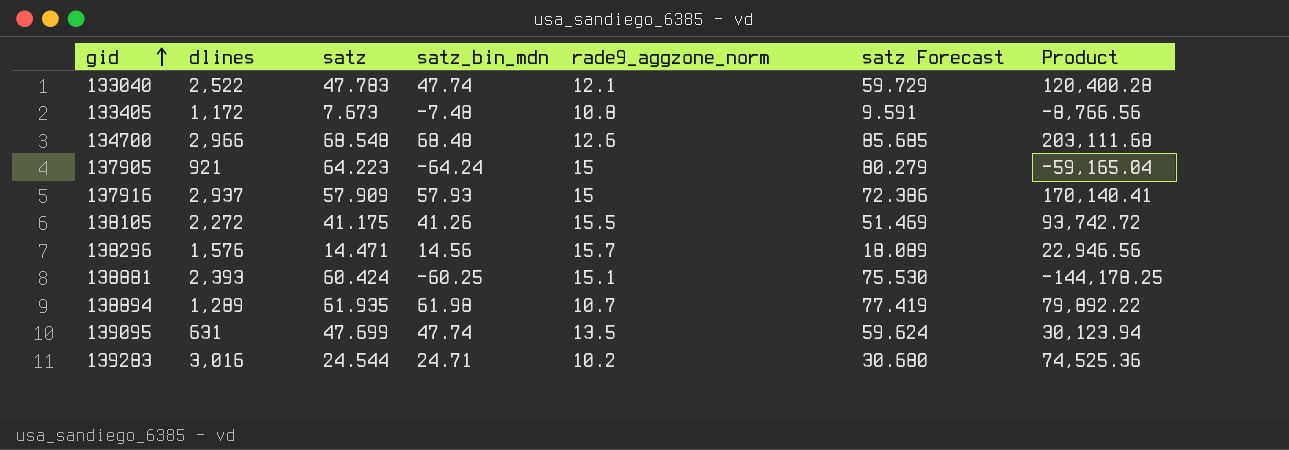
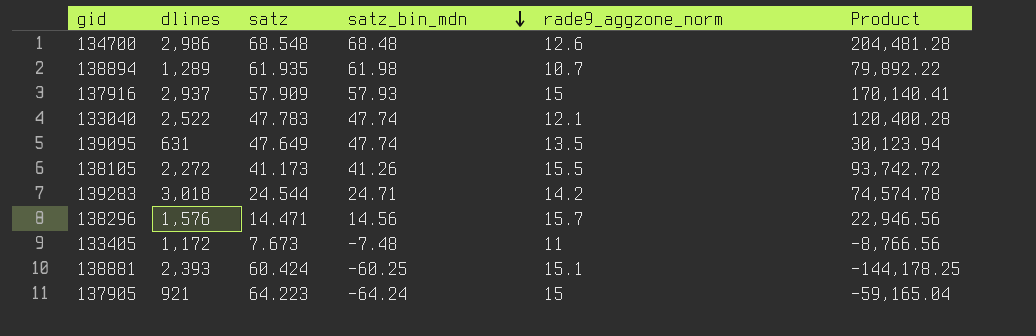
row order: gid ascending -> satz_bin_mdn descending
column satz Forecast | formula: [satz] * 1.25 -> none
134700 | dlines: 2,966 -> 2,986
134700 | Product: 203,111.68 -> 204,481.28
139095 | satz: 47.699 -> 47.649
138105 | satz: 41.175 -> 41.173
139283 | dlines: 3,016 -> 3,018
139283 | rade9_aggzone_norm: 10.2 -> 14.2
139283 | Product: 74,525.36 -> 74,574.78
133405 | rade9_aggzone_norm: 10.8 -> 11

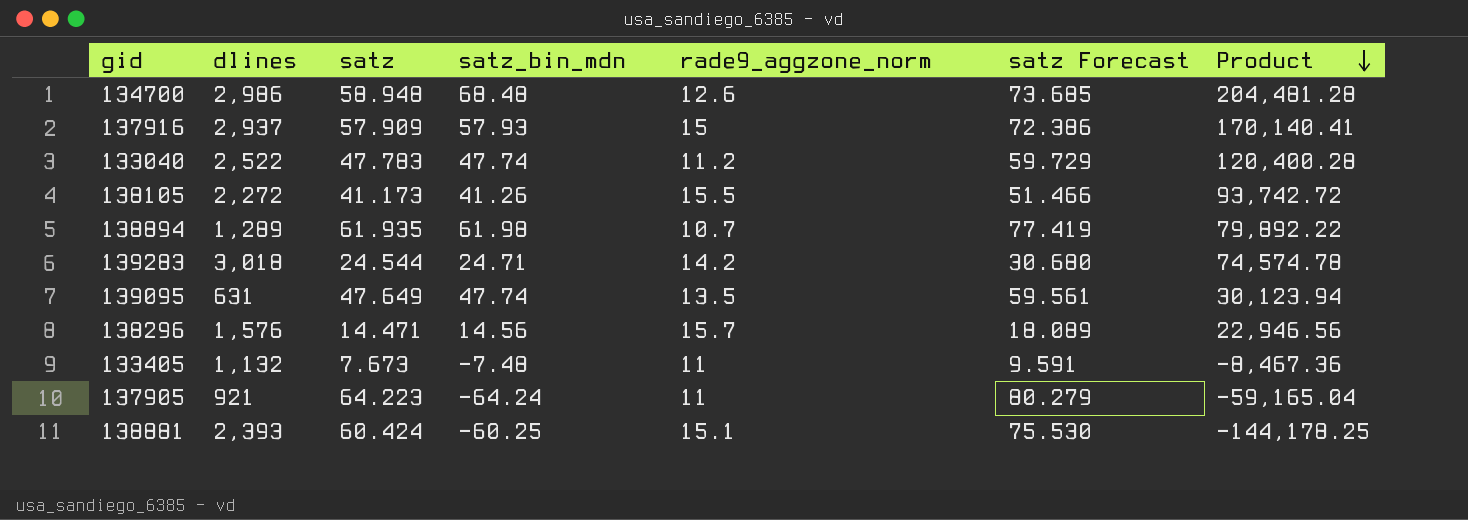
row order: satz_bin_mdn descending -> Product descending
column satz Forecast | formula: none -> [satz] * 1.25
134700 | satz: 68.548 -> 58.948
133040 | rade9_aggzone_norm: 12.1 -> 11.2
133405 | dlines: 1,172 -> 1,132
133405 | Product: -8,766.56 -> -8,467.36
137905 | rade9_aggzone_norm: 15 -> 11

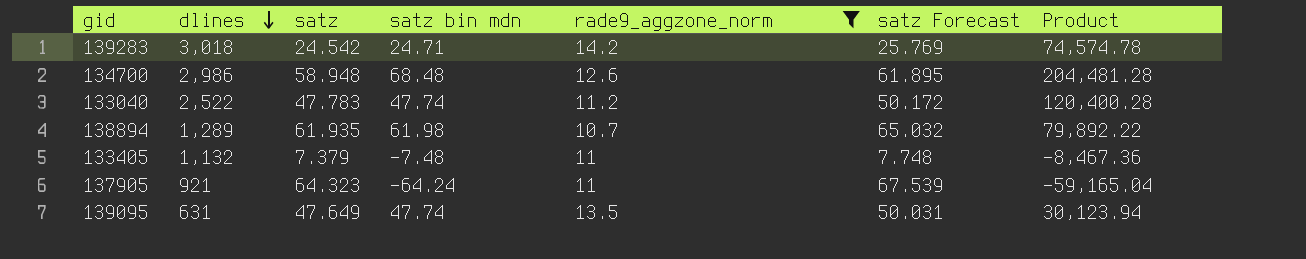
filter: none -> rade9_aggzone_norm <= 14.2
row order: Product descending -> dlines descending
column name: satz_bin_mdn -> satz bin mdn
column satz Forecast | formula: [satz] * 1.25 -> [satz] * 1.05
139283 | satz: 24.544 -> 24.542
133405 | satz: 7.673 -> 7.379
137905 | satz: 64.223 -> 64.323

